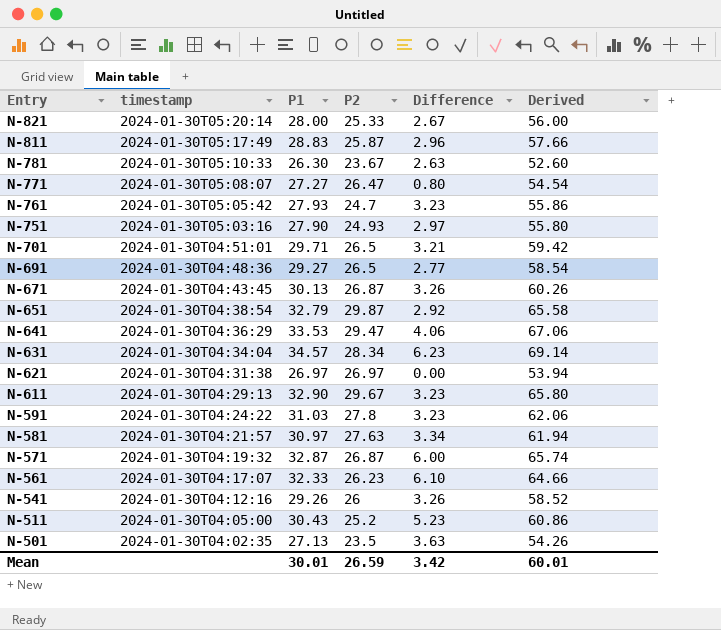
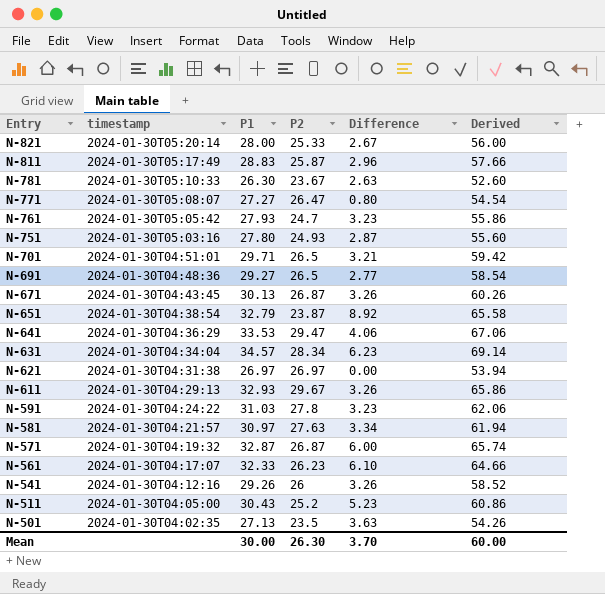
N-751 | P1: 27.90 -> 27.80
N-751 | Difference: 2.97 -> 2.87
N-751 | Derived: 55.80 -> 55.60
N-651 | P2: 29.87 -> 23.87
N-651 | Difference: 2.92 -> 8.92
N-611 | P1: 32.90 -> 32.93
N-611 | Difference: 3.23 -> 3.26
N-611 | Derived: 65.80 -> 65.86
Mean | P1: 30.01 -> 30.00
Mean | P2: 26.59 -> 26.30
Mean | Difference: 3.42 -> 3.70
Mean | Derived: 60.01 -> 60.00

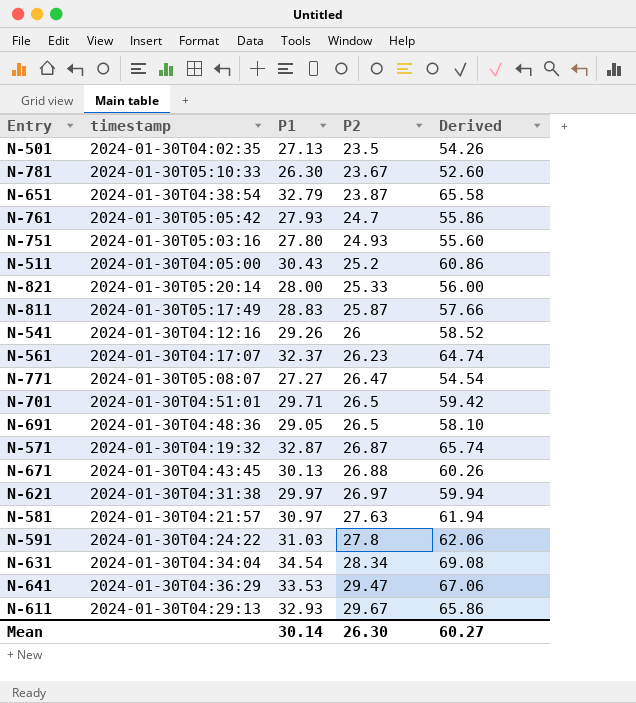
row order: Entry descending -> P2 ascending
column Difference | formula: [P1] - [P2] -> none
N-561 | P1: 32.33 -> 32.37
N-561 | Derived: 64.66 -> 64.74
N-691 | P1: 29.27 -> 29.05
N-691 | Derived: 58.54 -> 58.10
N-671 | P2: 26.87 -> 26.88
N-621 | P1: 26.97 -> 29.97
N-621 | Derived: 53.94 -> 59.94
N-631 | P1: 34.57 -> 34.54
N-631 | Derived: 69.14 -> 69.08
Mean | P1: 30.00 -> 30.14
Mean | Derived: 60.00 -> 60.27

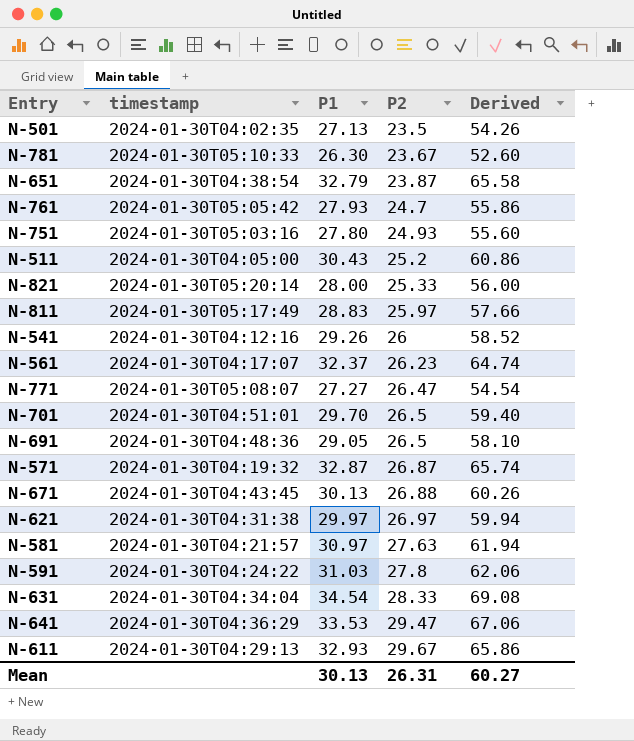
N-811 | P2: 25.87 -> 25.97
N-701 | P1: 29.71 -> 29.70
N-701 | Derived: 59.42 -> 59.40
N-631 | P2: 28.34 -> 28.33
Mean | P1: 30.14 -> 30.13
Mean | P2: 26.30 -> 26.31

